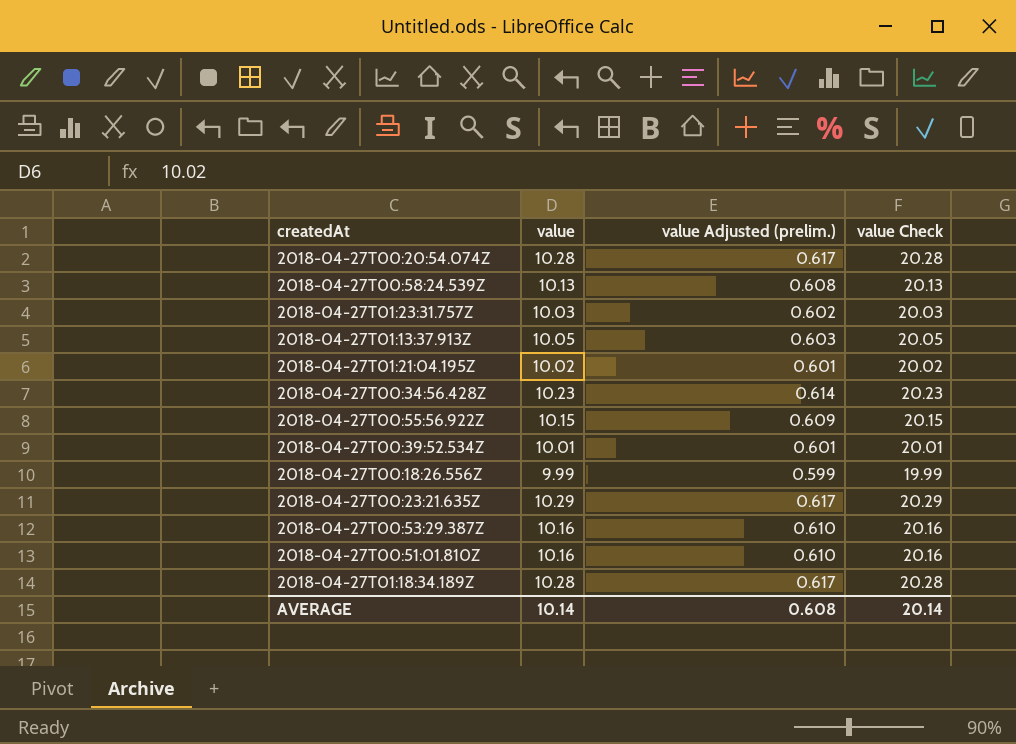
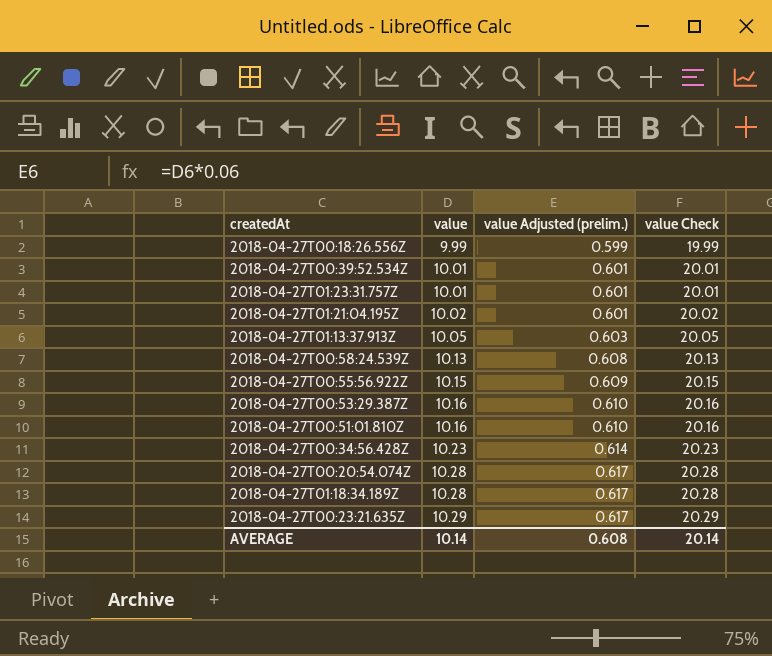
row order: none -> value ascending
2018-04-27T01:23:31.757Z | value: 10.03 -> 10.01
2018-04-27T01:23:31.757Z | value Adjusted (prelim.): 0.602 -> 0.601
2018-04-27T01:23:31.757Z | value Check: 20.03 -> 20.01

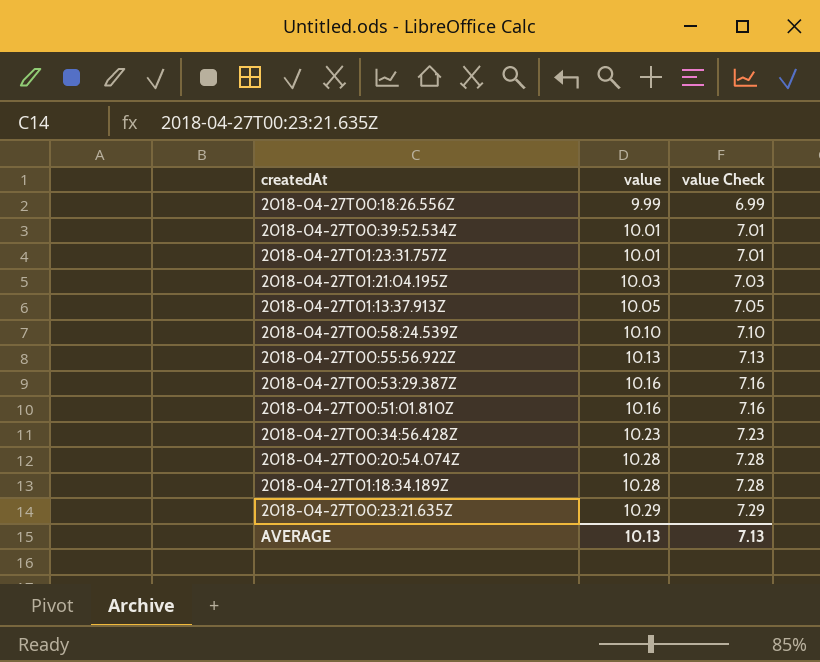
column value Adjusted (prelim.) | formula: [value] * 0.06 -> none
column value Check | formula: [value] + 10 -> [value] - 3
2018-04-27T01:21:04.195Z | value: 10.02 -> 10.03
2018-04-27T00:58:24.539Z | value: 10.13 -> 10.10
2018-04-27T00:55:56.922Z | value: 10.15 -> 10.13
AVERAGE | value: 10.14 -> 10.13
AVERAGE | value Check: 20.14 -> 7.13

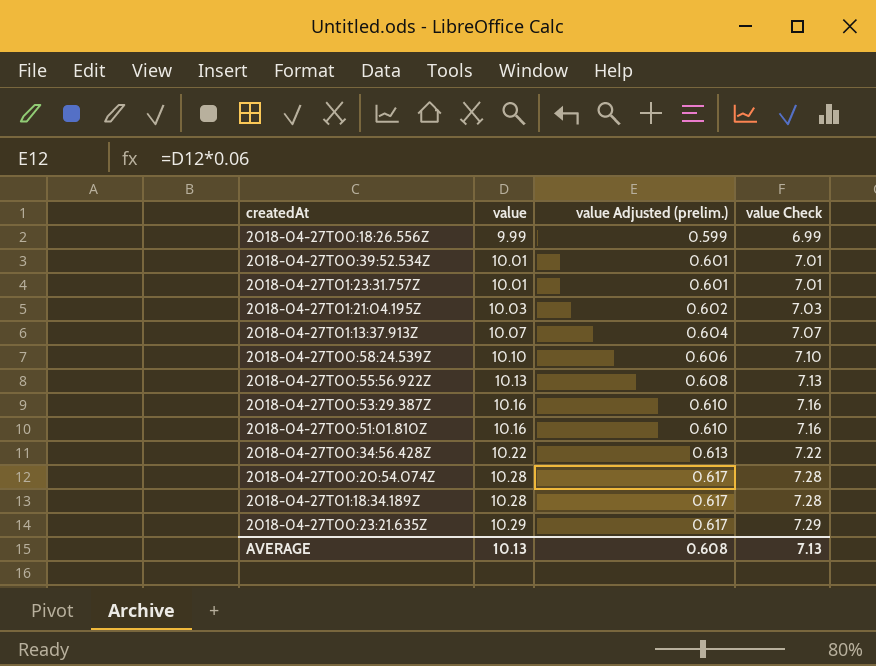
column value Adjusted (prelim.) | formula: none -> [value] * 0.06
2018-04-27T01:13:37.913Z | value: 10.05 -> 10.07
2018-04-27T01:13:37.913Z | value Check: 7.05 -> 7.07
2018-04-27T00:34:56.428Z | value: 10.23 -> 10.22
2018-04-27T00:34:56.428Z | value Check: 7.23 -> 7.22

